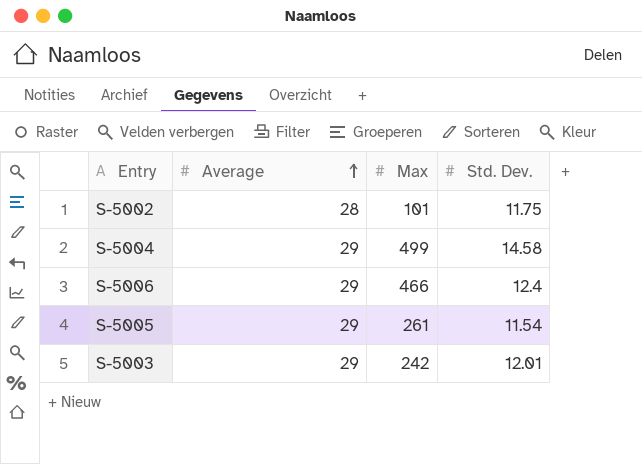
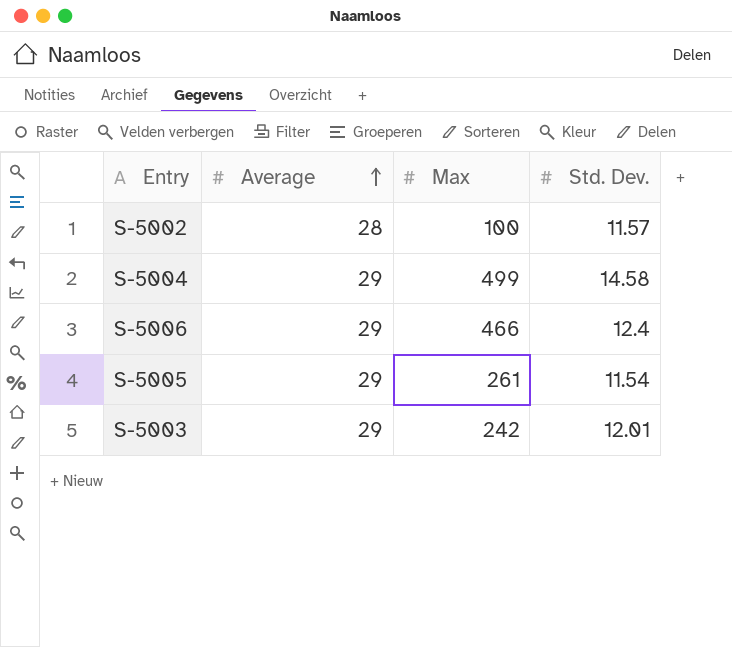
S-5002 | Max: 101 -> 100
S-5002 | Std. Dev.: 11.75 -> 11.57

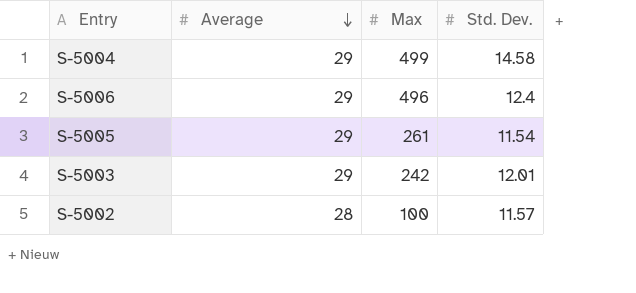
row order: Average ascending -> Average descending
S-5006 | Max: 466 -> 496

